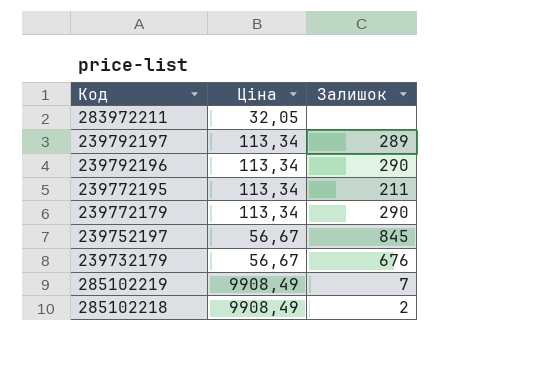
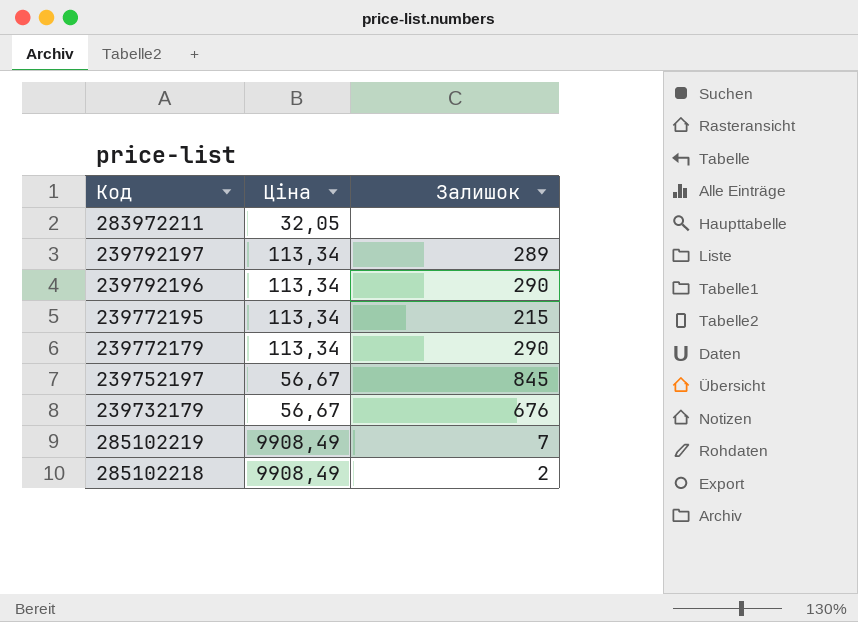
239772195 | Залишок: 211 -> 215

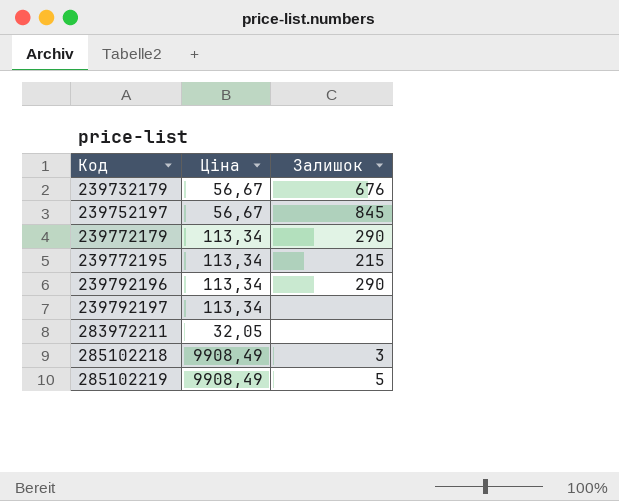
row order: none -> Код ascending
239792197 | Залишок: 289 -> none
285102218 | Залишок: 2 -> 3
285102219 | Залишок: 7 -> 5

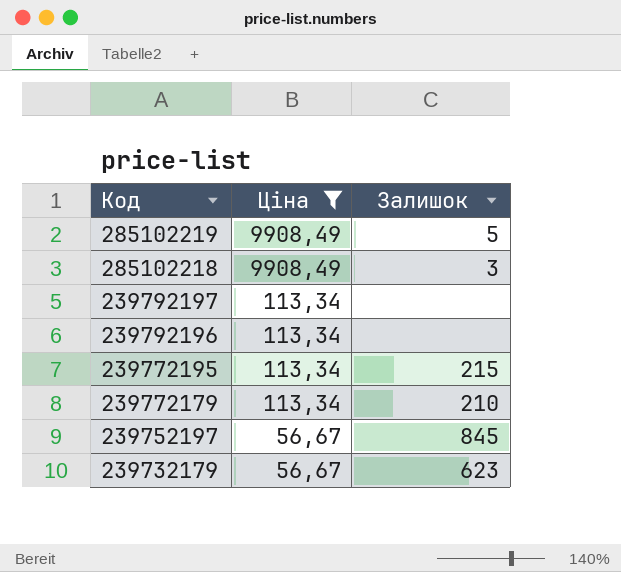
filter: none -> Ціна != 32,05
row order: Код ascending -> Код descending
239792196 | Залишок: 290 -> none
239772179 | Залишок: 290 -> 210
239732179 | Залишок: 676 -> 623

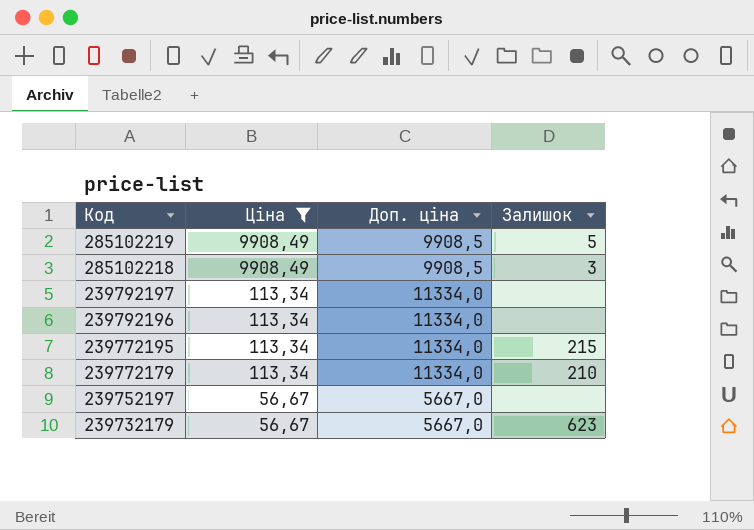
column Доп. ціна | position: none -> 3
239752197 | Залишок: 845 -> none

